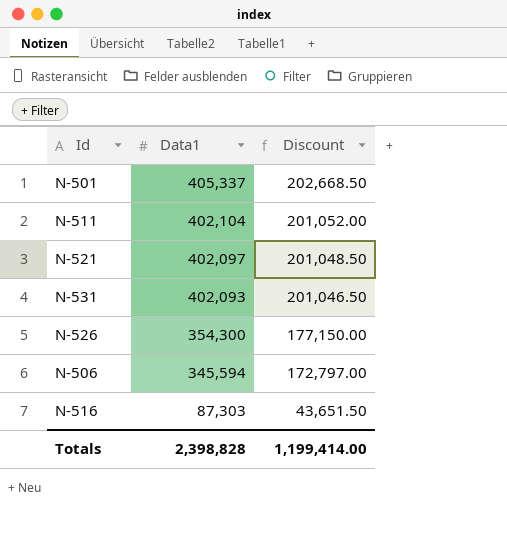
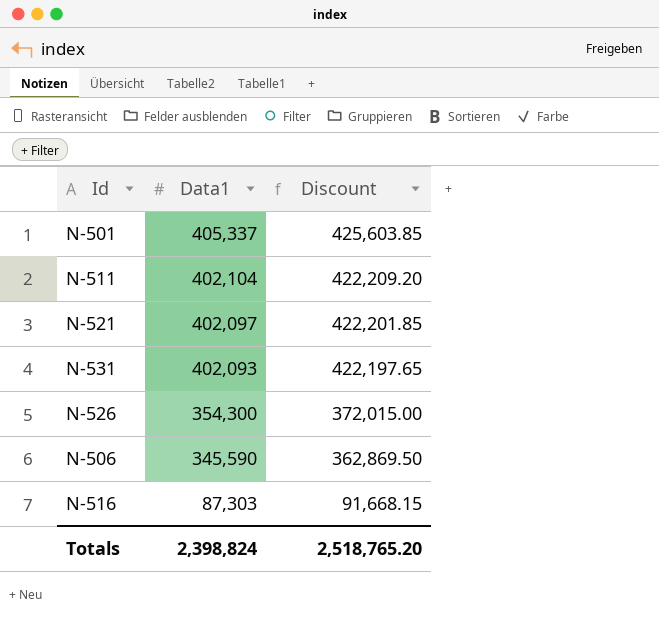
column Discount | formula: [Data1] * 0.5 -> [Data1] * 1.05
N-506 | Data1: 345,594 -> 345,590
Totals | Data1: 2,398,828 -> 2,398,824
Totals | Discount: 1,199,414.00 -> 2,518,765.20

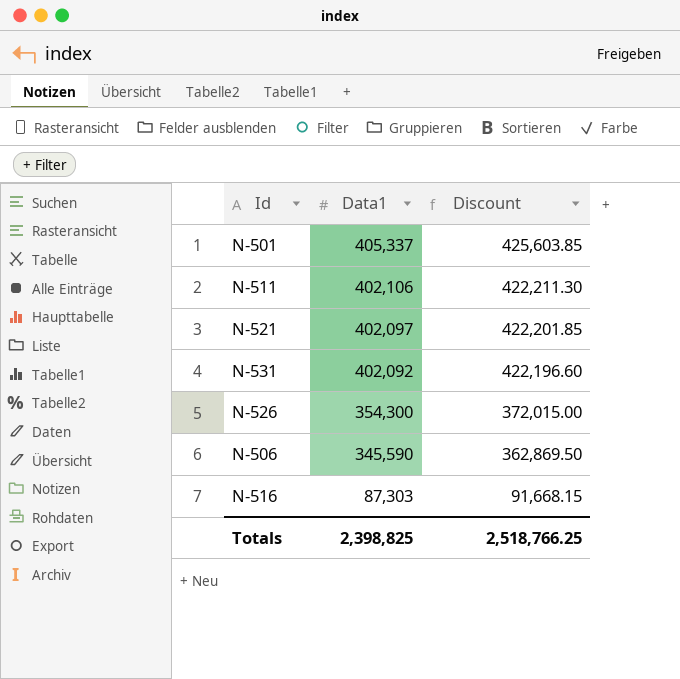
N-511 | Data1: 402,104 -> 402,106
N-511 | Discount: 422,209.20 -> 422,211.30
N-531 | Data1: 402,093 -> 402,092
N-531 | Discount: 422,197.65 -> 422,196.60
Totals | Data1: 2,398,824 -> 2,398,825
Totals | Discount: 2,518,765.20 -> 2,518,766.25

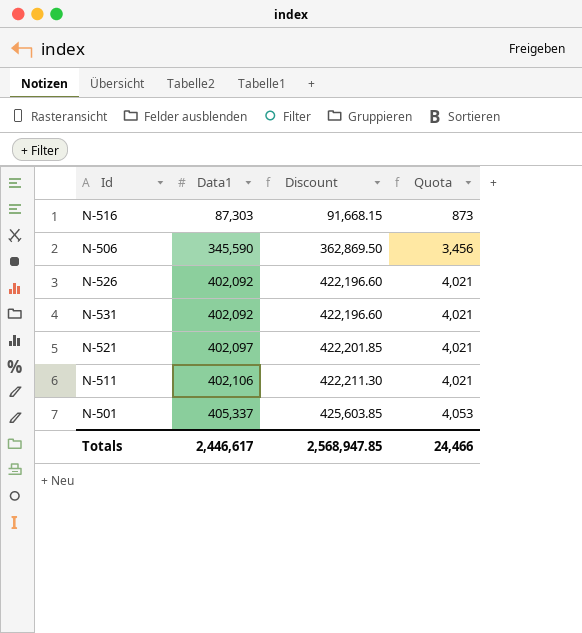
row order: Data1 descending -> Data1 ascending
column Quota | formula: none -> [Data1] * 0.01
N-526 | Data1: 354,300 -> 402,092
N-526 | Discount: 372,015.00 -> 422,196.60
Totals | Data1: 2,398,825 -> 2,446,617
Totals | Discount: 2,518,766.25 -> 2,568,947.85

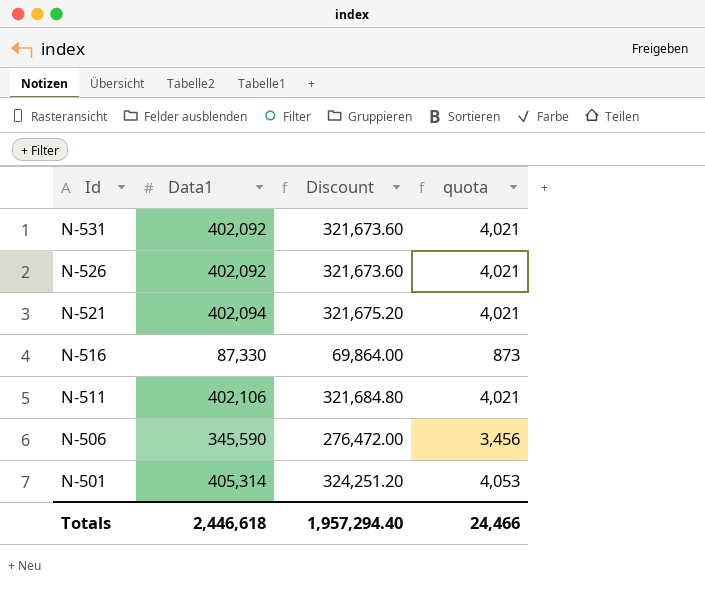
row order: Data1 ascending -> Id descending
column Discount | formula: [Data1] * 1.05 -> [Data1] * 0.8
column name: Quota -> quota
N-521 | Data1: 402,097 -> 402,094
N-516 | Data1: 87,303 -> 87,330
N-501 | Data1: 405,337 -> 405,314
Totals | Data1: 2,446,617 -> 2,446,618
Totals | Discount: 2,568,947.85 -> 1,957,294.40

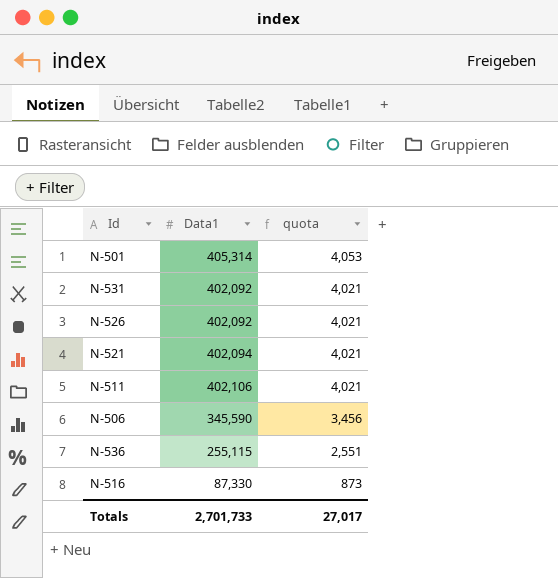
row order: Id descending -> quota descending
column Discount | formula: [Data1] * 0.8 -> none
row N-536: none -> 255,115 | 2,551
Totals | Data1: 2,446,618 -> 2,701,733
Totals | quota: 24,466 -> 27,017

